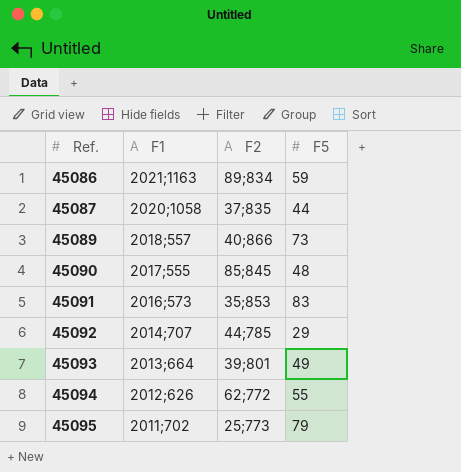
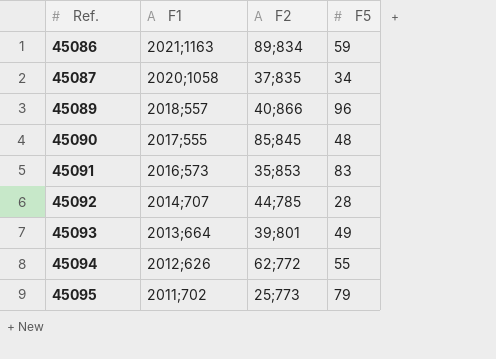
45087 | F5: 44 -> 34
45089 | F5: 73 -> 96
45092 | F5: 29 -> 28

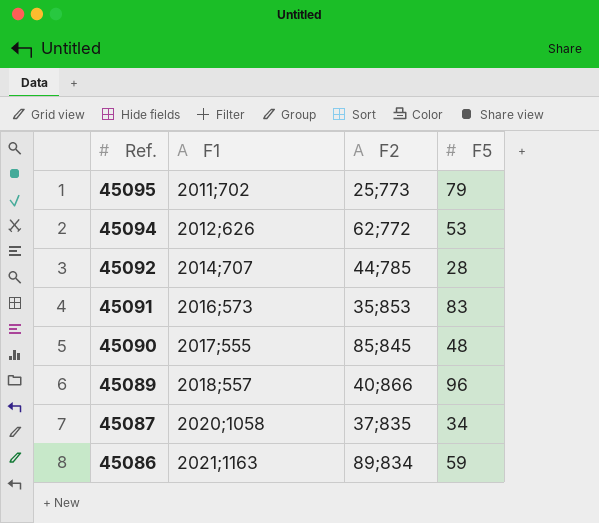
row order: Ref. ascending -> Ref. descending
row 45093: 2013;664 | 39;801 | 49 -> none
45094 | F5: 55 -> 53

